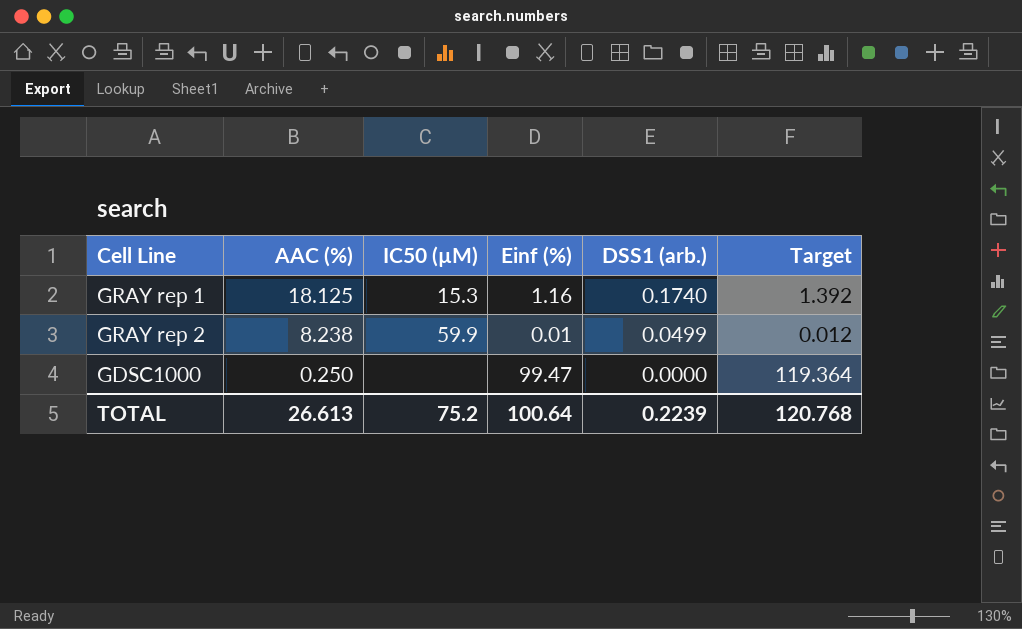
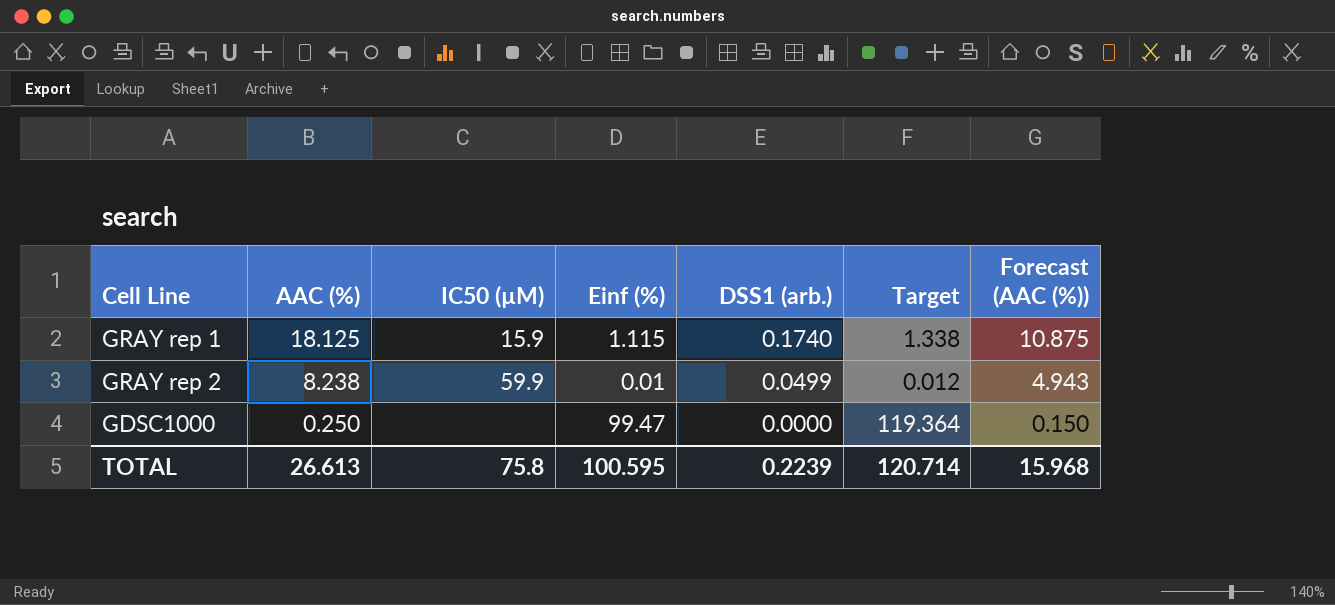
column Forecast (AAC (%)) | formula: none -> [AAC (%)] * 0.6
GRAY rep 1 | IC50 (µM): 15.3 -> 15.9
GRAY rep 1 | Einf (%): 1.16 -> 1.115
GRAY rep 1 | Target: 1.392 -> 1.338
TOTAL | IC50 (µM): 75.2 -> 75.8
TOTAL | Einf (%): 100.64 -> 100.595
TOTAL | Target: 120.768 -> 120.714

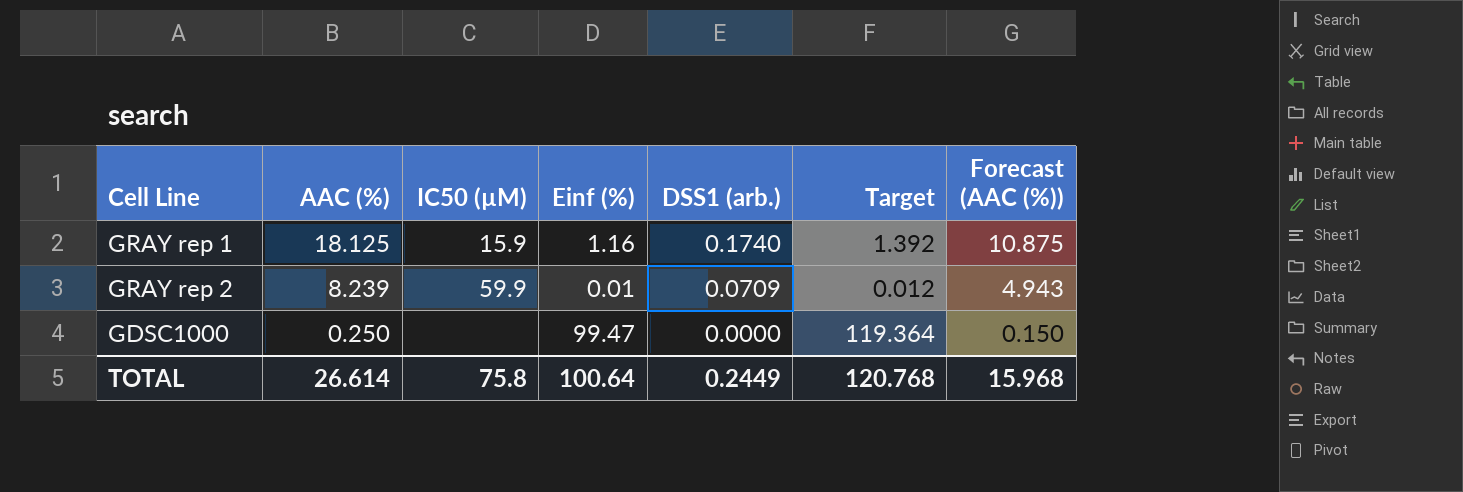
GRAY rep 1 | Einf (%): 1.115 -> 1.16
GRAY rep 1 | Target: 1.338 -> 1.392
GRAY rep 2 | AAC (%): 8.238 -> 8.239
GRAY rep 2 | DSS1 (arb.): 0.0499 -> 0.0709
TOTAL | AAC (%): 26.613 -> 26.614
TOTAL | Einf (%): 100.595 -> 100.64
TOTAL | DSS1 (arb.): 0.2239 -> 0.2449
TOTAL | Target: 120.714 -> 120.768

